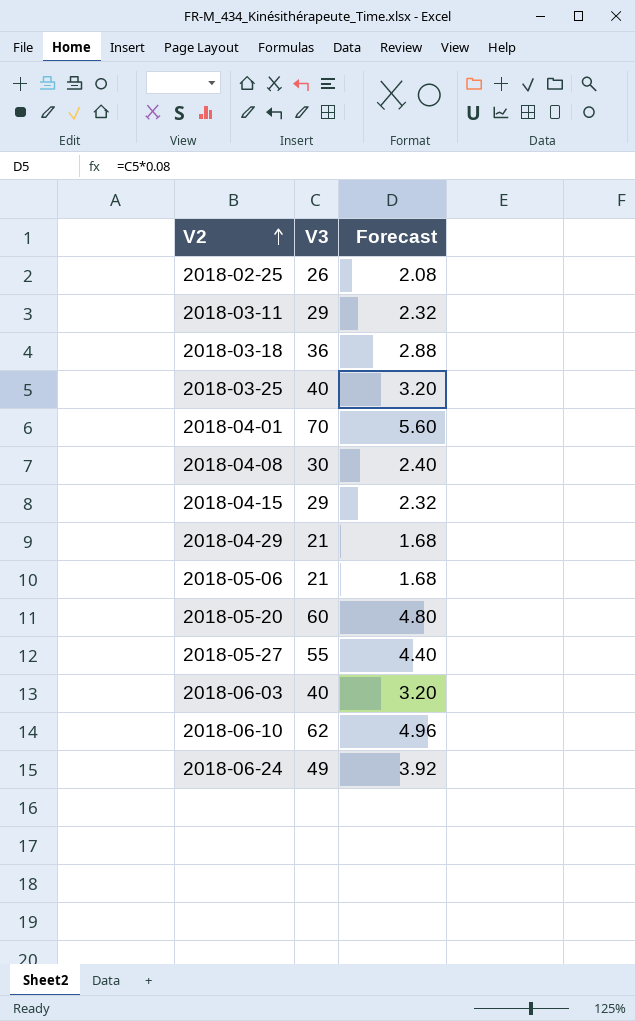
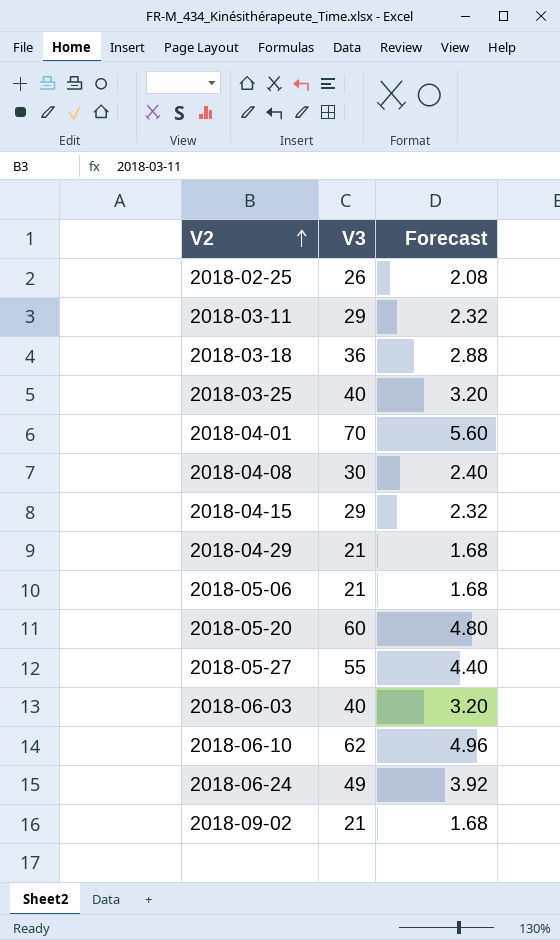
row 2018-09-02: none -> 21 | 1.68

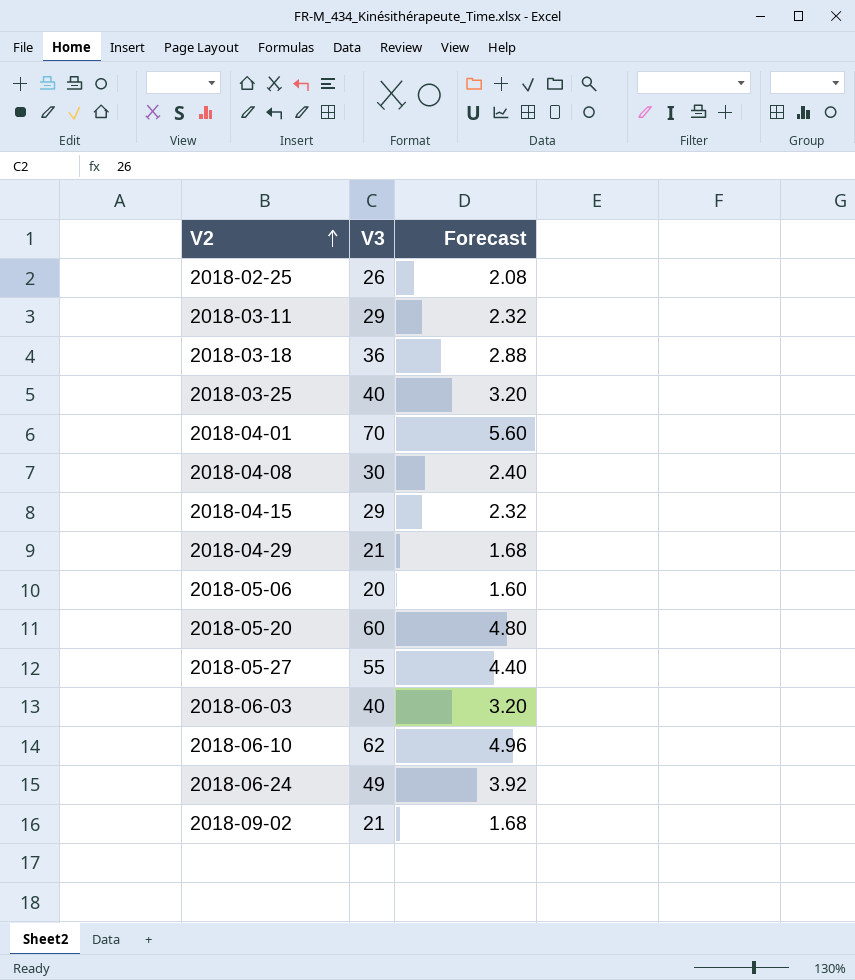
2018-05-06 | V3: 21 -> 20
2018-05-06 | Forecast: 1.68 -> 1.60

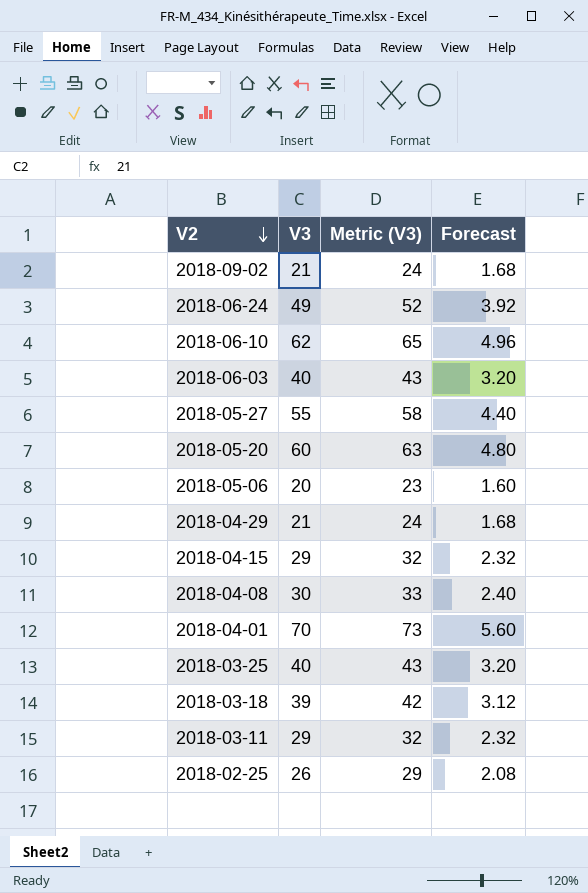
row order: V2 ascending -> V2 descending
column Metric (V3) | formula: none -> [V3] + 3
2018-03-18 | V3: 36 -> 39
2018-03-18 | Forecast: 2.88 -> 3.12

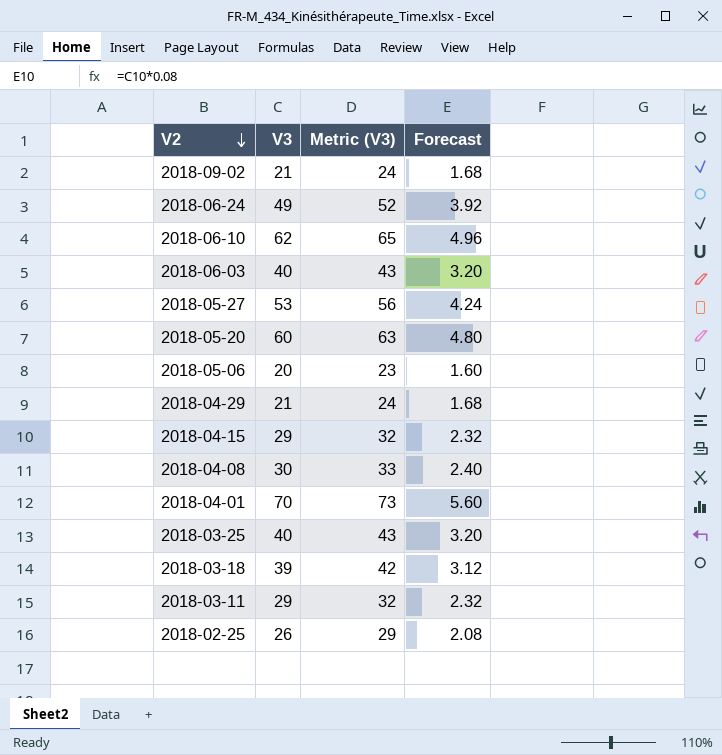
2018-05-27 | V3: 55 -> 53
2018-05-27 | Metric (V3): 58 -> 56
2018-05-27 | Forecast: 4.40 -> 4.24

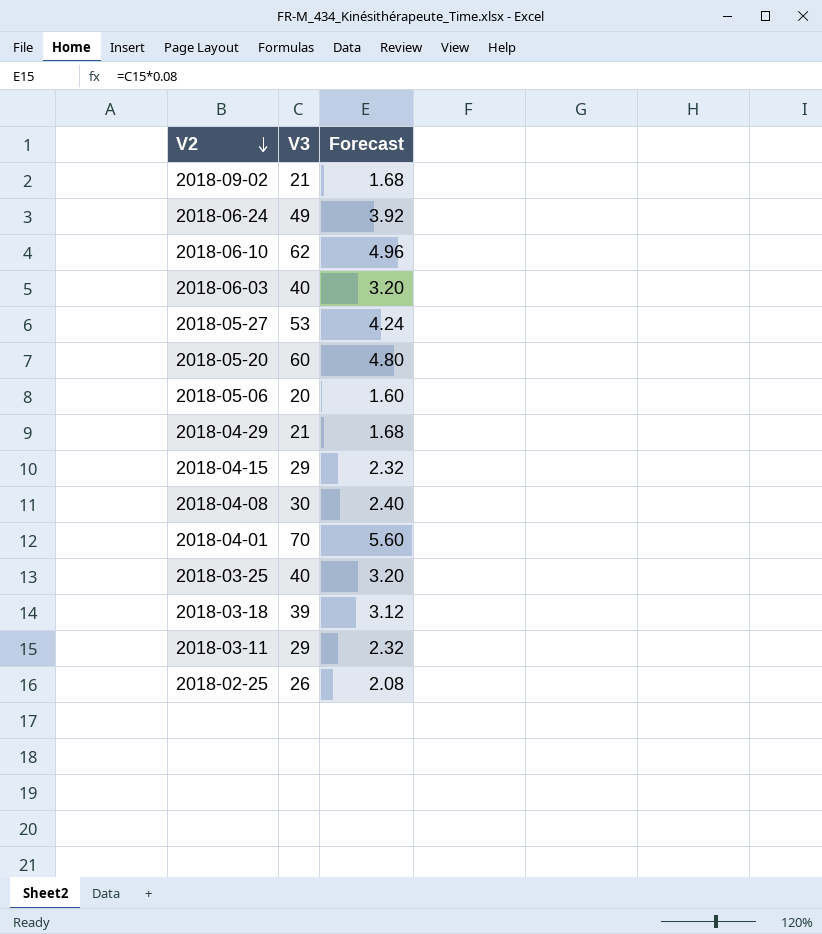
column Metric (V3) | formula: [V3] + 3 -> none

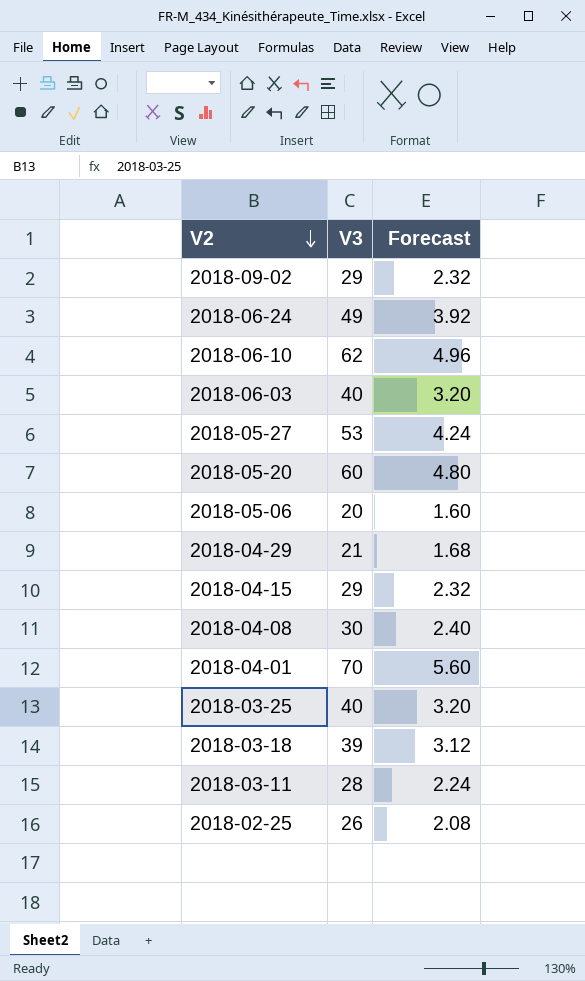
2018-09-02 | V3: 21 -> 29
2018-09-02 | Forecast: 1.68 -> 2.32
2018-03-11 | V3: 29 -> 28
2018-03-11 | Forecast: 2.32 -> 2.24

